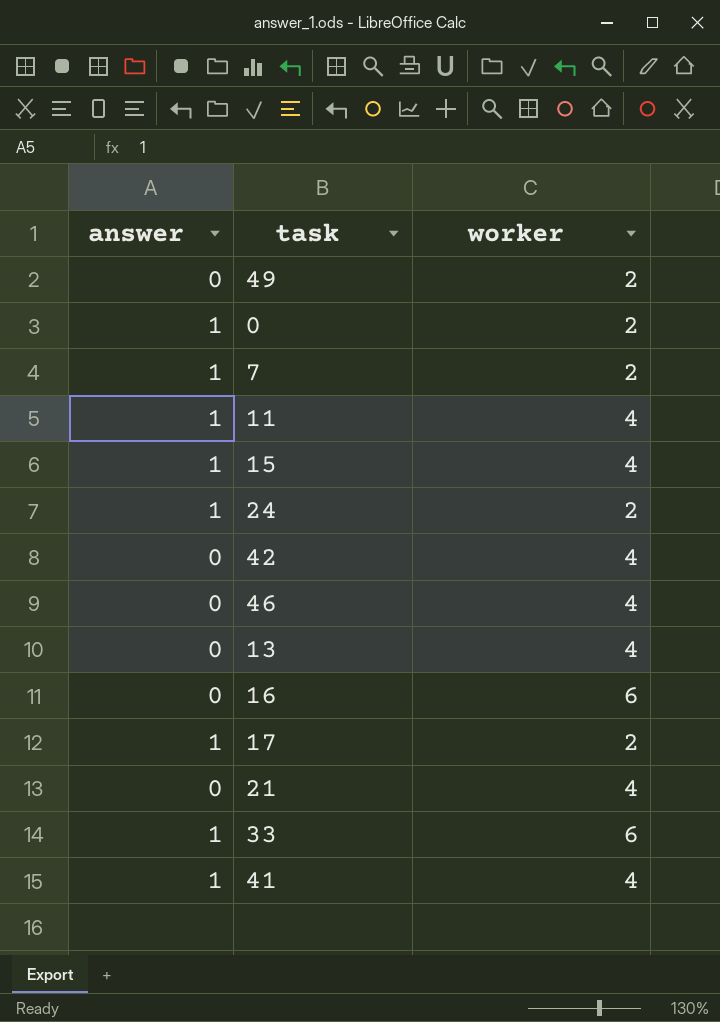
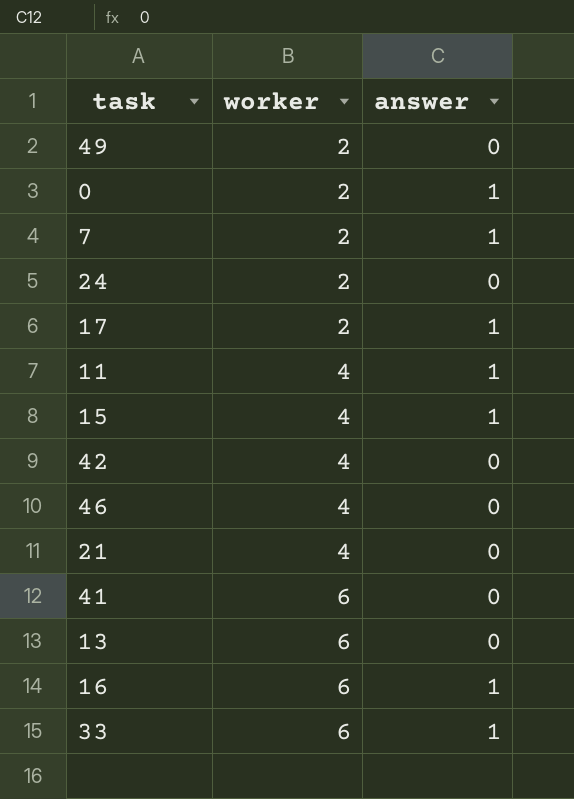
row order: none -> worker ascending
column answer | position: 1 -> 3
24 | answer: 1 -> 0
41 | worker: 4 -> 6
41 | answer: 1 -> 0
13 | worker: 4 -> 6
16 | answer: 0 -> 1

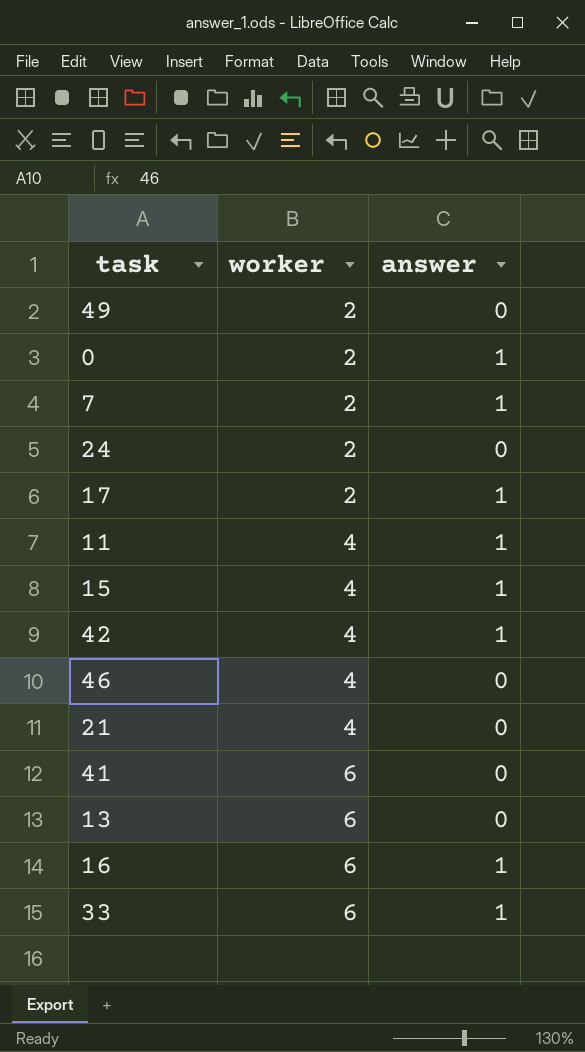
42 | answer: 0 -> 1

